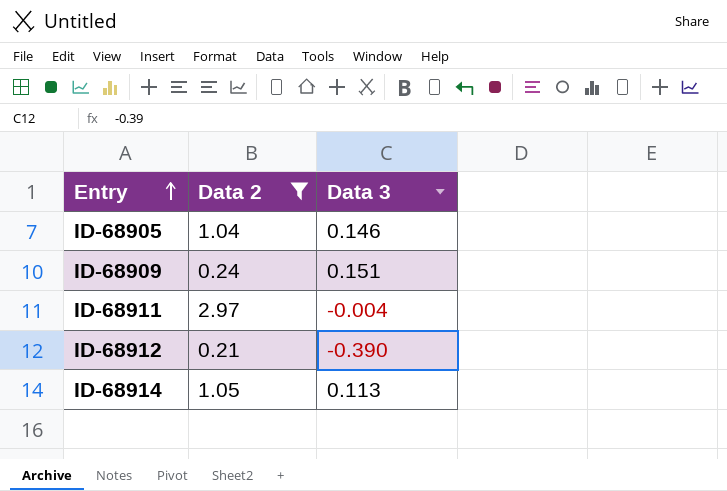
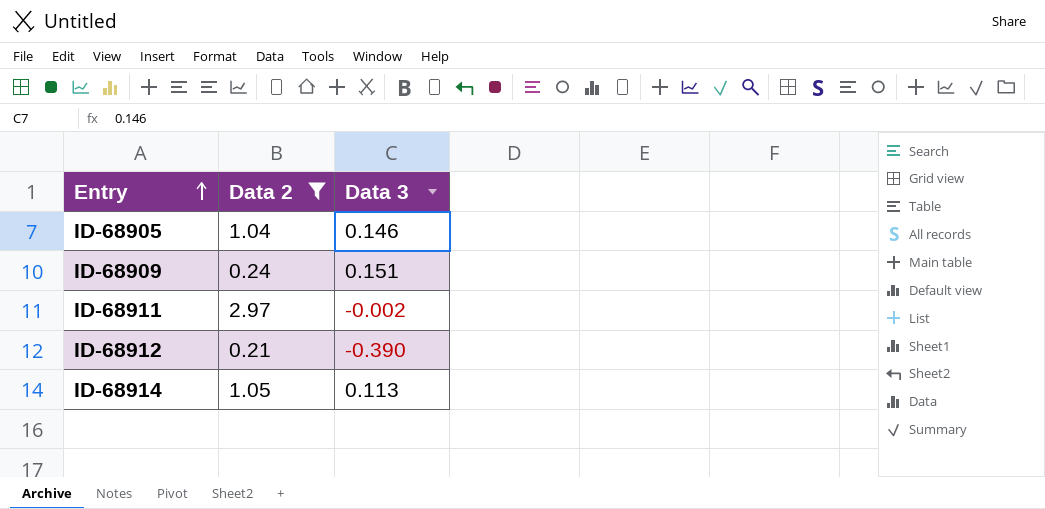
ID-68911 | Data 3: -0.004 -> -0.002

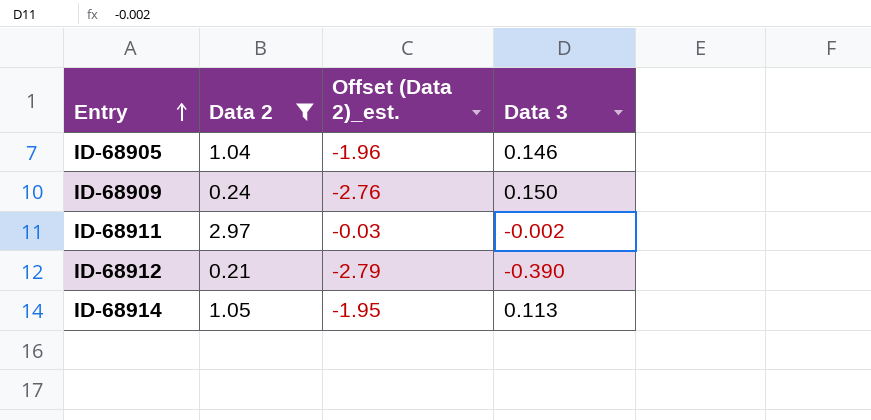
column Offset (Data 2)_est. | formula: none -> [Data 2] - 3
ID-68909 | Data 3: 0.151 -> 0.150

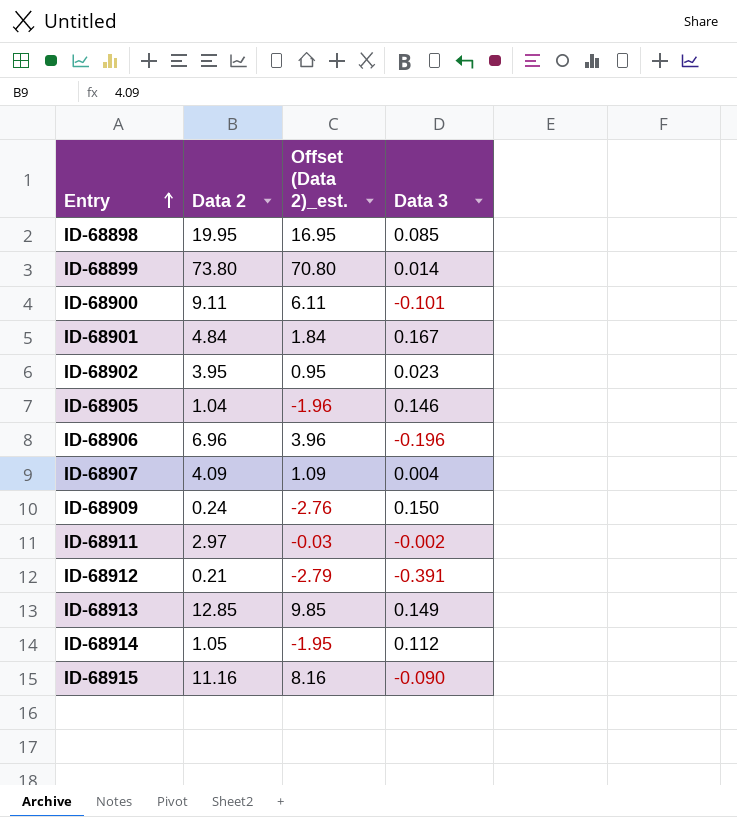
filter: Data 2 <= 2.97 -> none
ID-68912 | Data 3: -0.390 -> -0.391
ID-68914 | Data 3: 0.113 -> 0.112

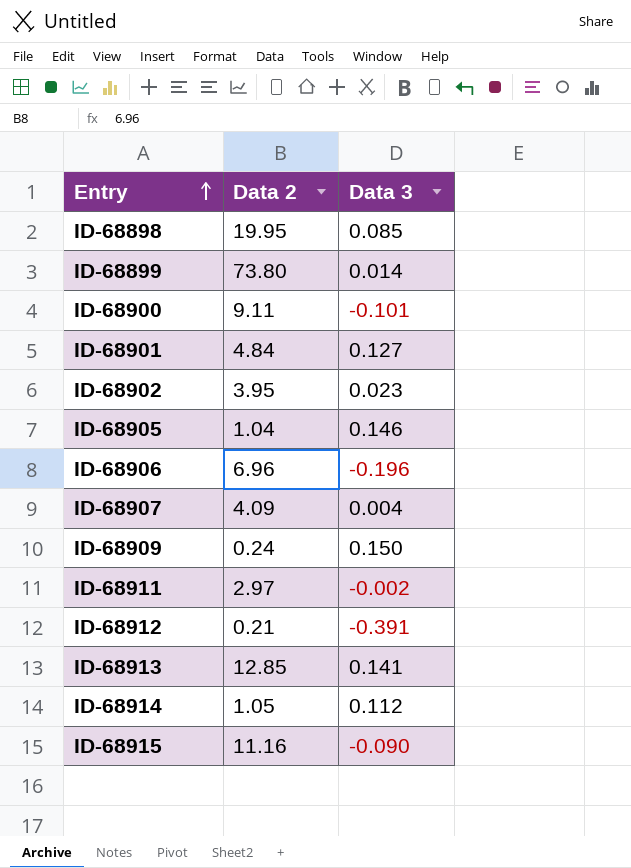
column Offset (Data 2)_est. | formula: [Data 2] - 3 -> none
ID-68901 | Data 3: 0.167 -> 0.127
ID-68913 | Data 3: 0.149 -> 0.141

